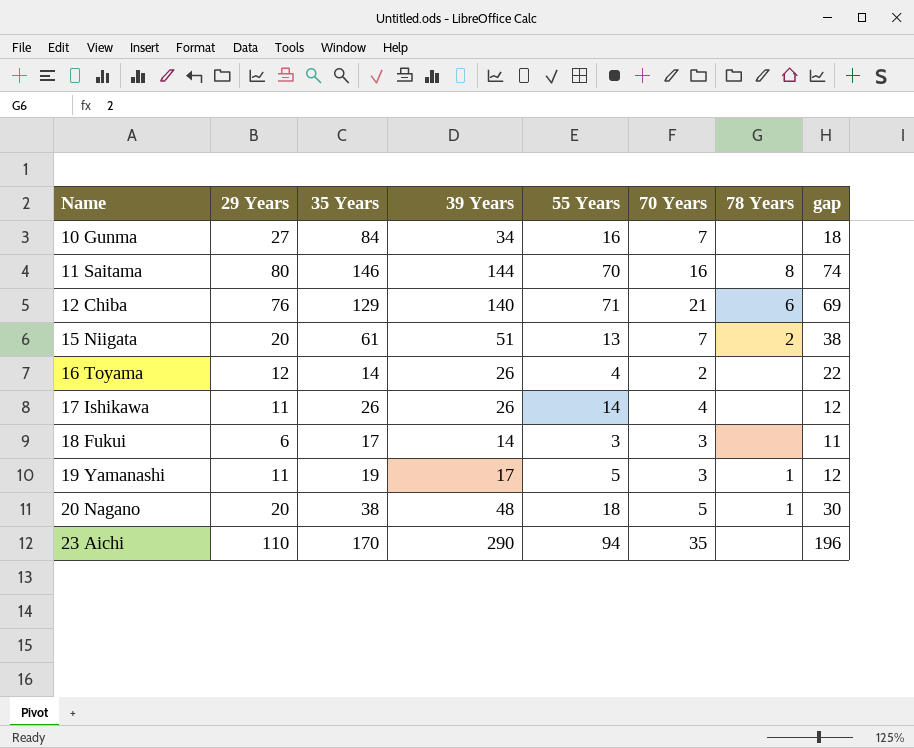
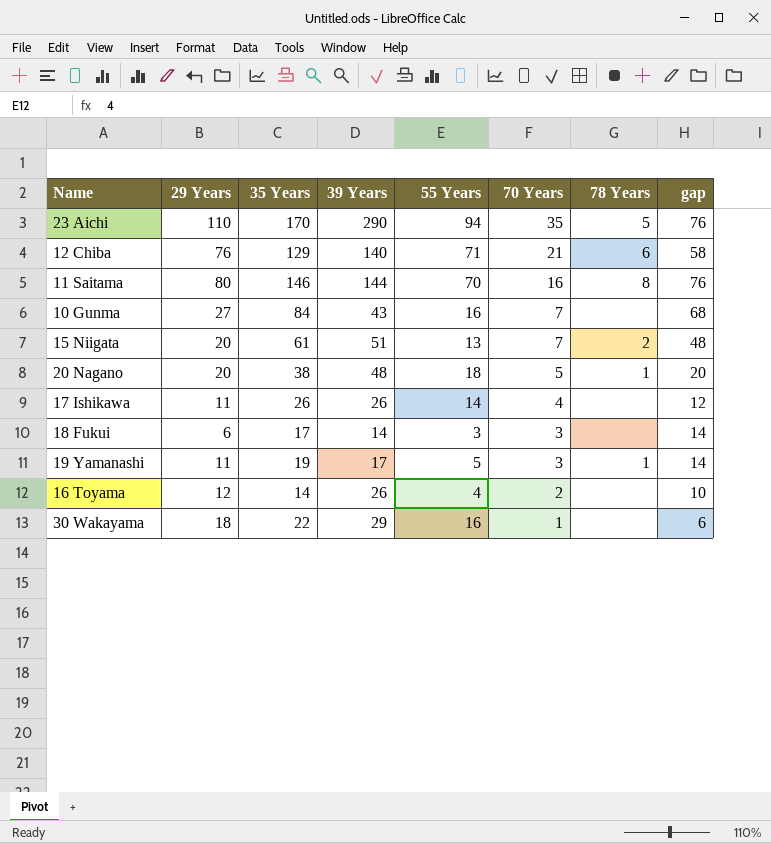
row order: Name ascending -> 70 Years descending
column gap | formula: [39 Years] - [55 Years] -> [35 Years] - [55 Years]
23 Aichi | 78 Years: none -> 5
10 Gunma | 39 Years: 34 -> 43
row 30 Wakayama: none -> 18 | 22 | 29 | 16 | 1 | none | 6

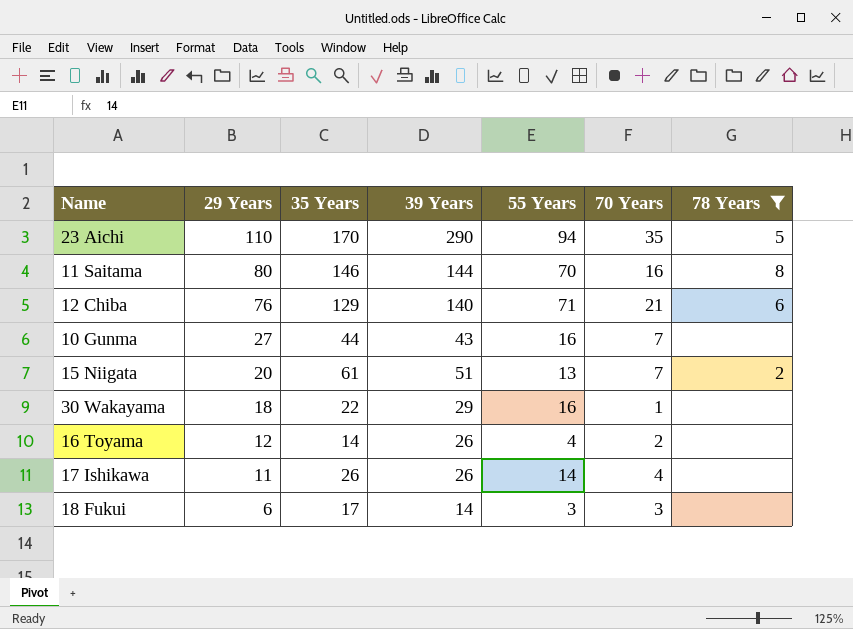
filter: none -> 78 Years != 1
row order: 70 Years descending -> 29 Years descending
column gap | formula: [35 Years] - [55 Years] -> none
10 Gunma | 35 Years: 84 -> 44

